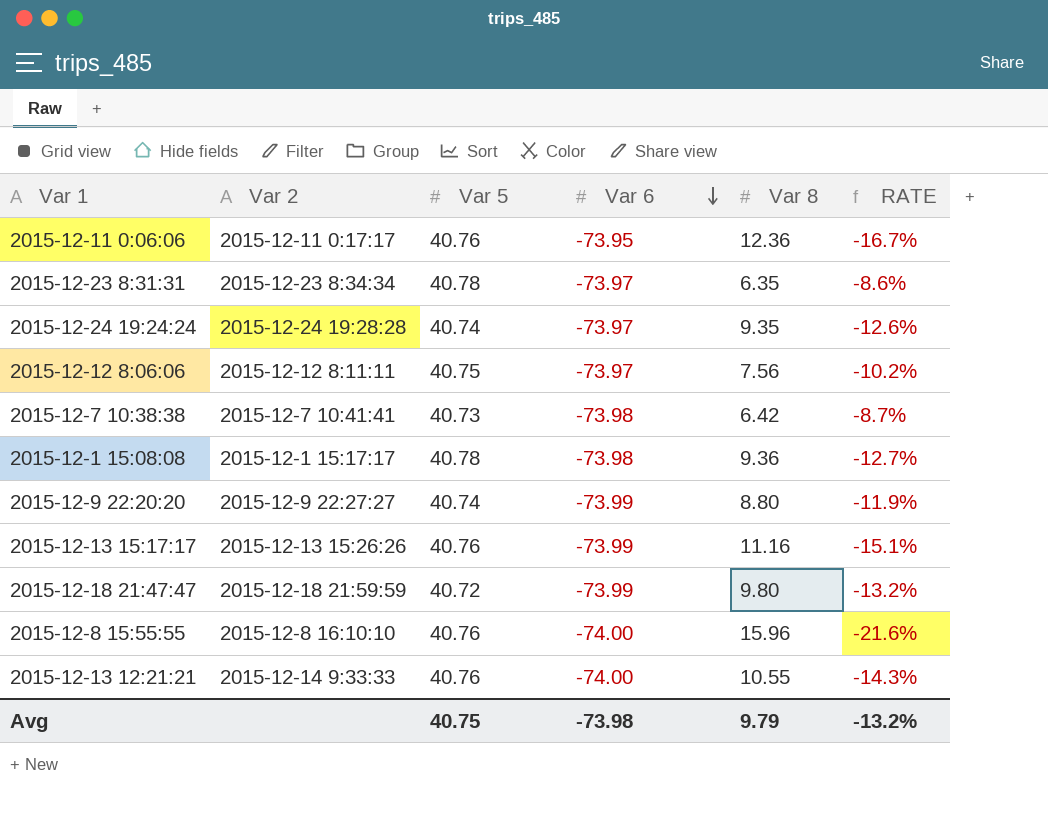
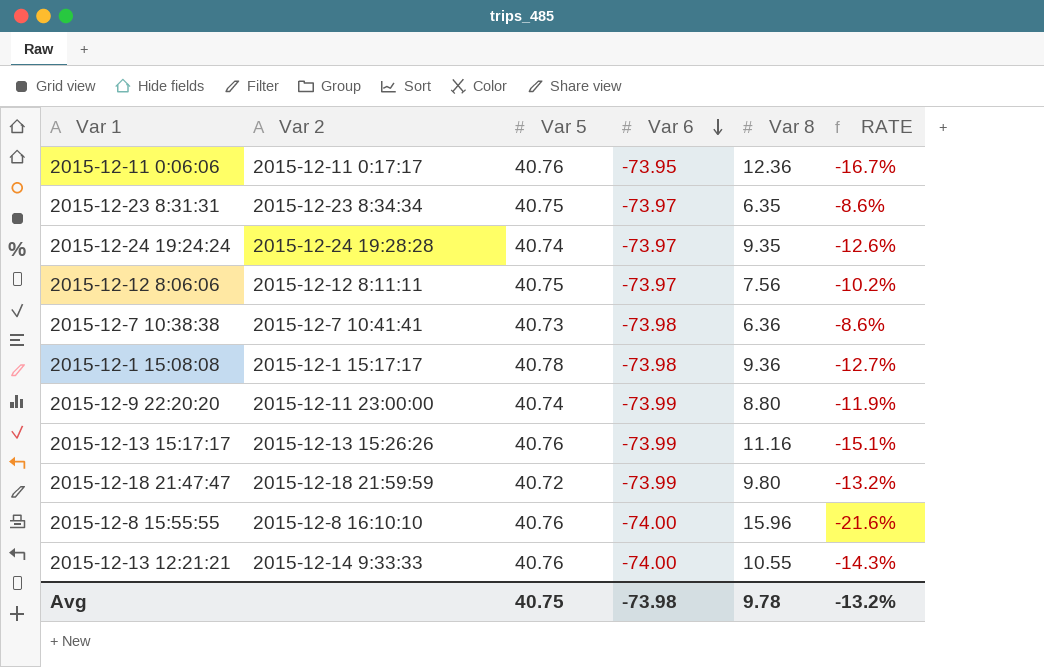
2015-12-23 8:31:31 | Var 5: 40.78 -> 40.75
2015-12-7 10:38:38 | Var 8: 6.42 -> 6.36
2015-12-7 10:38:38 | RATE: -8.7% -> -8.6%
2015-12-9 22:20:20 | Var 2: 2015-12-9 22:27:27 -> 2015-12-11 23:00:00
Avg | Var 8: 9.79 -> 9.78

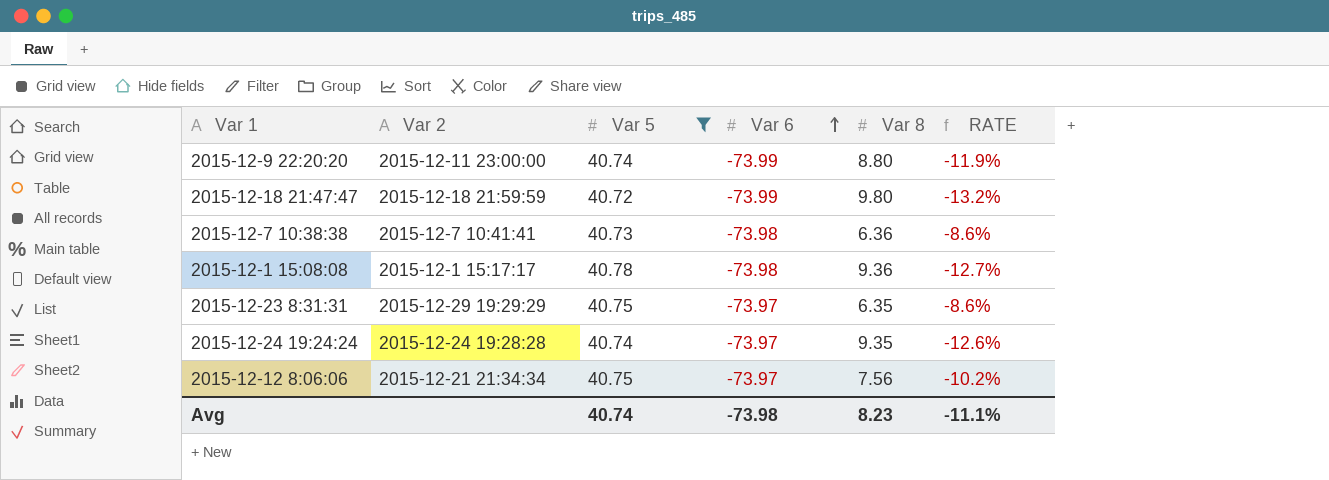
filter: none -> Var 5 != 40.76
row order: Var 6 descending -> Var 6 ascending
2015-12-23 8:31:31 | Var 2: 2015-12-23 8:34:34 -> 2015-12-29 19:29:29
2015-12-12 8:06:06 | Var 2: 2015-12-12 8:11:11 -> 2015-12-21 21:34:34
Avg | Var 5: 40.75 -> 40.74
Avg | Var 8: 9.78 -> 8.23
Avg | RATE: -13.2% -> -11.1%

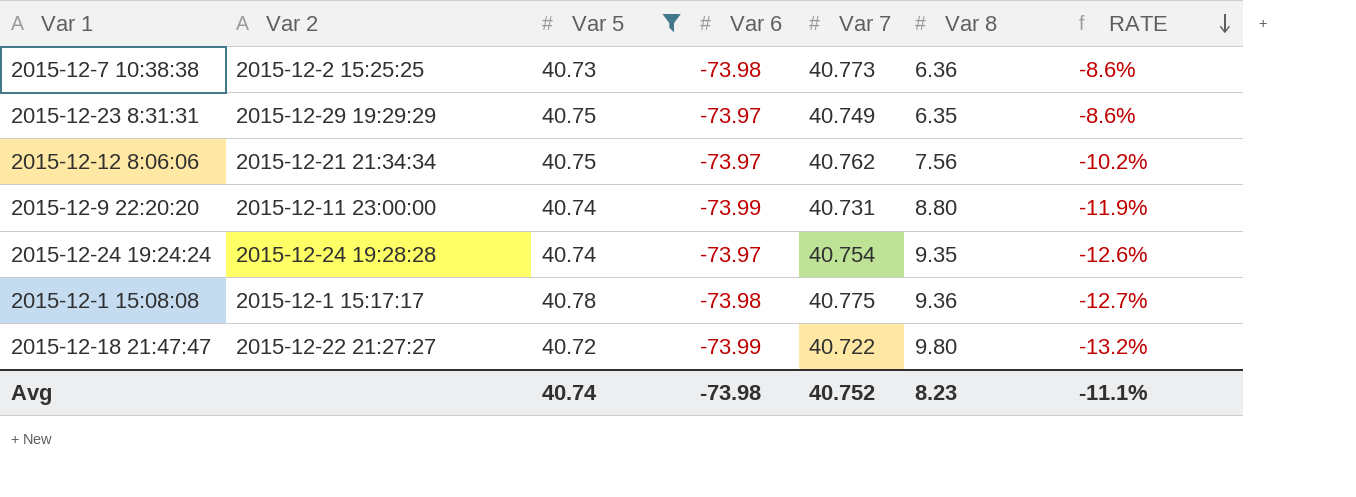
row order: Var 6 ascending -> RATE descending
column Var 7 | position: none -> 5
2015-12-7 10:38:38 | Var 2: 2015-12-7 10:41:41 -> 2015-12-2 15:25:25
2015-12-18 21:47:47 | Var 2: 2015-12-18 21:59:59 -> 2015-12-22 21:27:27

